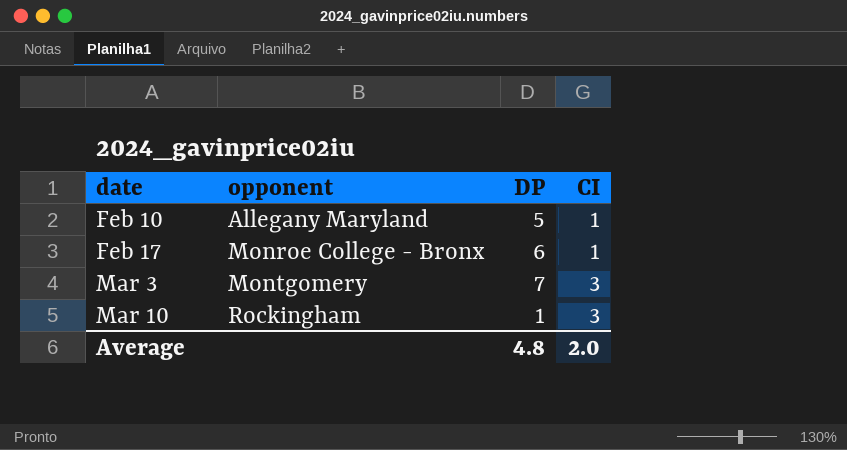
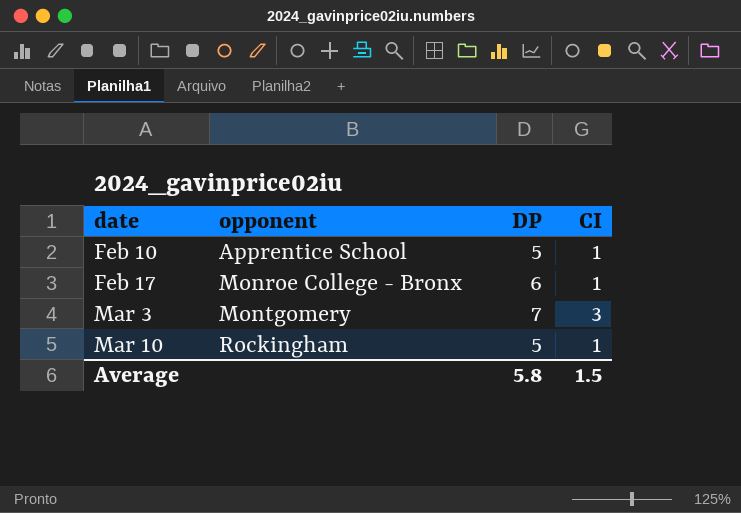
Feb 10 | opponent: Allegany Maryland -> Apprentice School
Mar 10 | DP: 1 -> 5
Mar 10 | CI: 3 -> 1
Average | DP: 4.8 -> 5.8
Average | CI: 2.0 -> 1.5

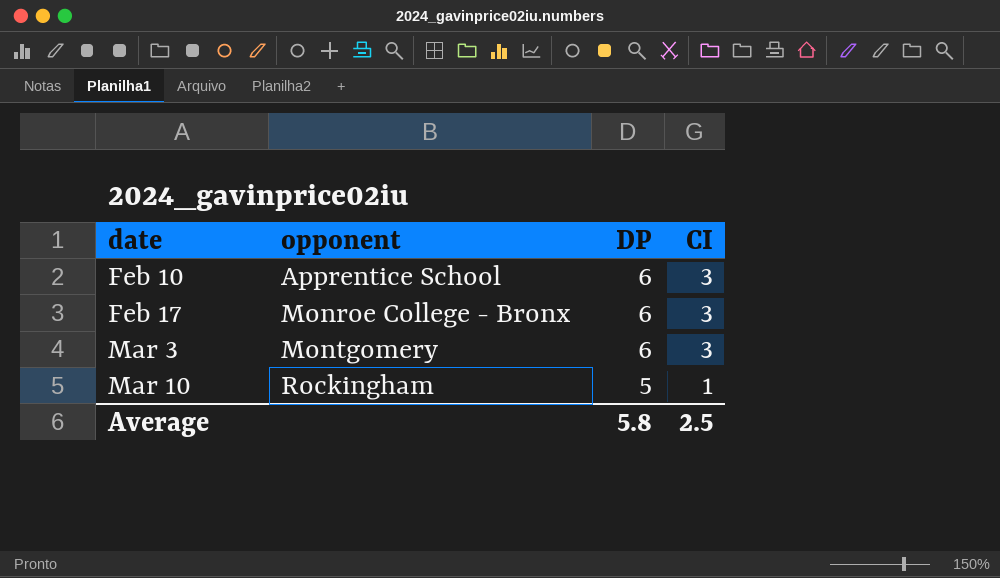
Feb 10 | DP: 5 -> 6
Feb 10 | CI: 1 -> 3
Feb 17 | CI: 1 -> 3
Mar 3 | DP: 7 -> 6
Average | CI: 1.5 -> 2.5

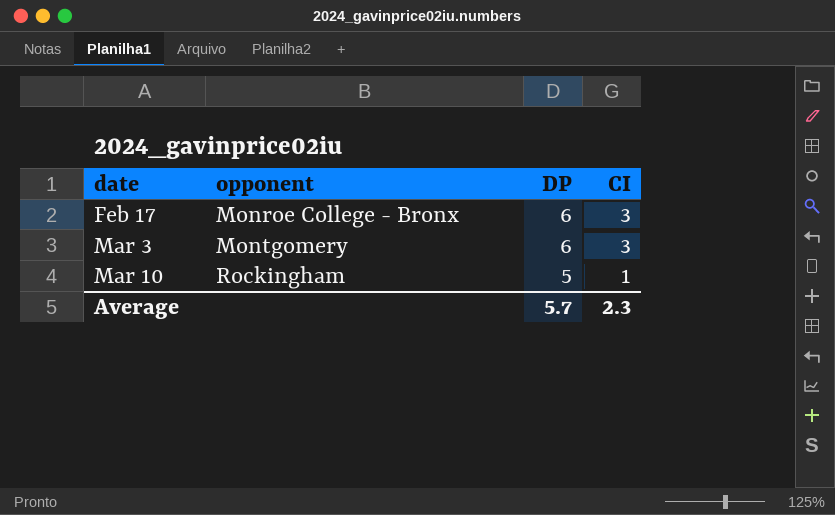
row Feb 10: Apprentice School | 6 | 3 -> none
Average | DP: 5.8 -> 5.7
Average | CI: 2.5 -> 2.3

